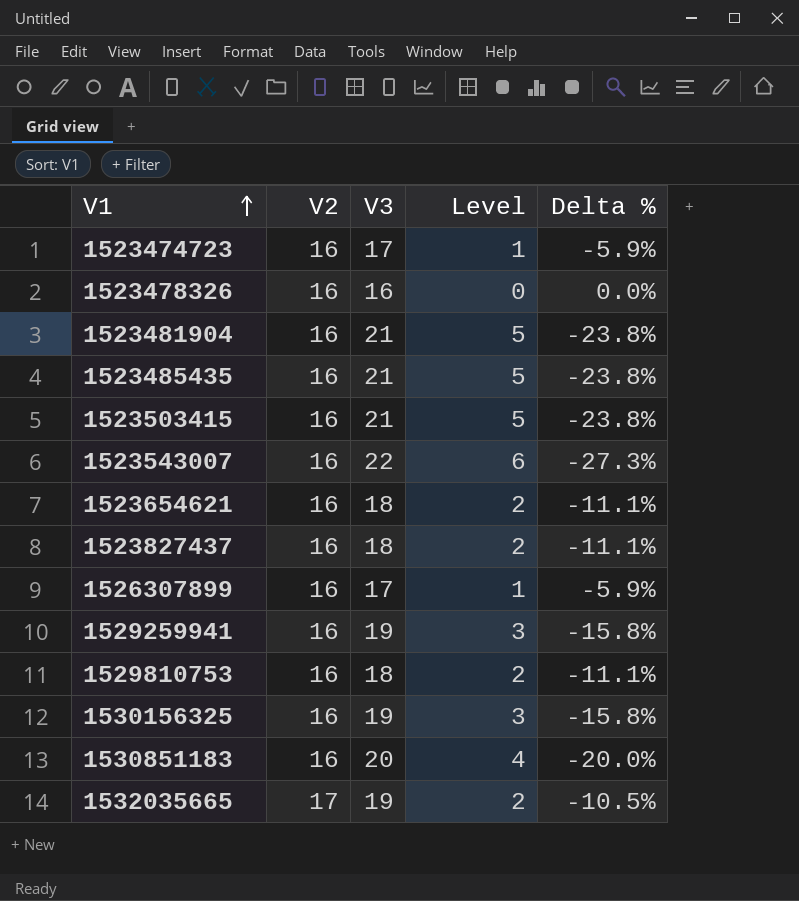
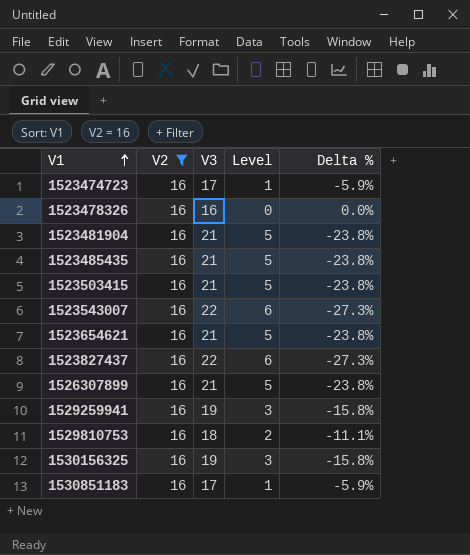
filter: none -> V2 = 16
1523654621 | V3: 18 -> 21
1523654621 | Level: 2 -> 5
1523654621 | Delta %: -11.1% -> -23.8%
1523827437 | V3: 18 -> 22
1523827437 | Level: 2 -> 6
1523827437 | Delta %: -11.1% -> -27.3%
1526307899 | V3: 17 -> 21
1526307899 | Level: 1 -> 5
1526307899 | Delta %: -5.9% -> -23.8%
1530851183 | V3: 20 -> 17
1530851183 | Level: 4 -> 1
1530851183 | Delta %: -20.0% -> -5.9%

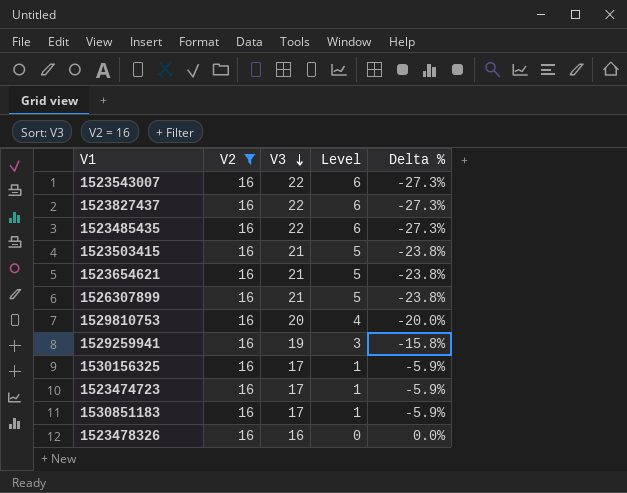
row order: V1 ascending -> V3 descending
row 1523481904: 16 | 21 | 5 | -23.8% -> none
1523485435 | V3: 21 -> 22
1523485435 | Level: 5 -> 6
1523485435 | Delta %: -23.8% -> -27.3%
1529810753 | V3: 18 -> 20
1529810753 | Level: 2 -> 4
1529810753 | Delta %: -11.1% -> -20.0%
1530156325 | V3: 19 -> 17
1530156325 | Level: 3 -> 1
1530156325 | Delta %: -15.8% -> -5.9%

